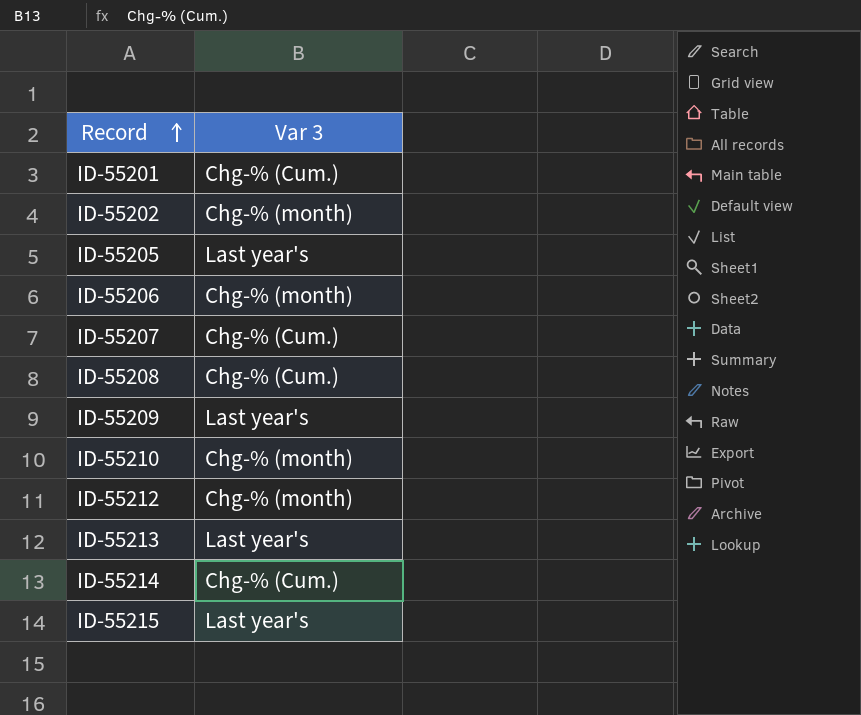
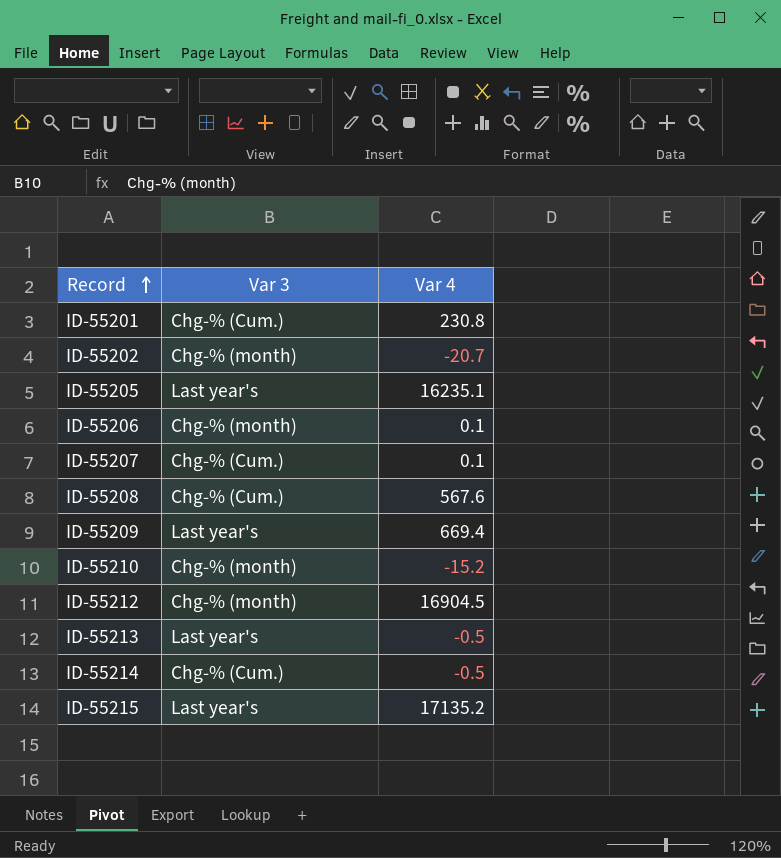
column Var 4 | position: none -> 3

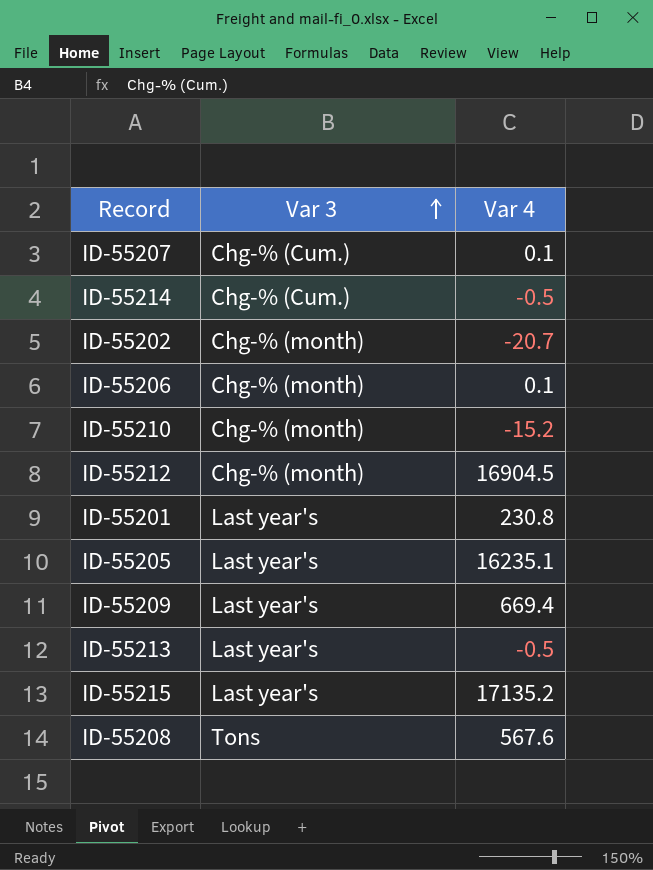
row order: Record ascending -> Var 3 ascending
ID-55201 | Var 3: Chg-% (Cum.) -> Last year's
ID-55208 | Var 3: Chg-% (Cum.) -> Tons

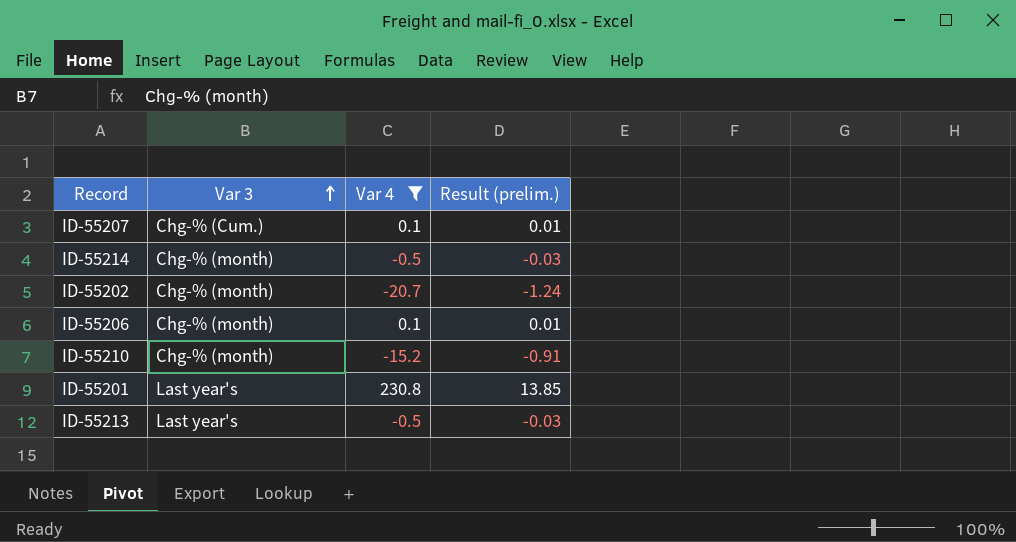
filter: none -> Var 4 <= 230.8
column Result (prelim.) | formula: none -> [Var 4] * 0.06
ID-55214 | Var 3: Chg-% (Cum.) -> Chg-% (month)

